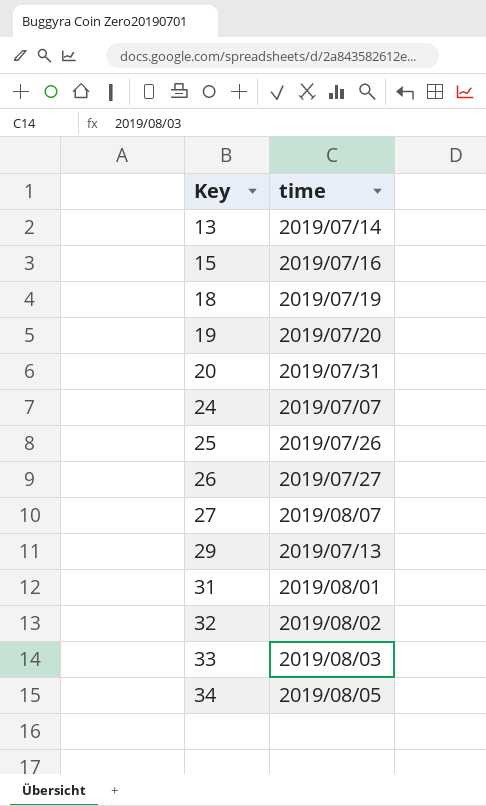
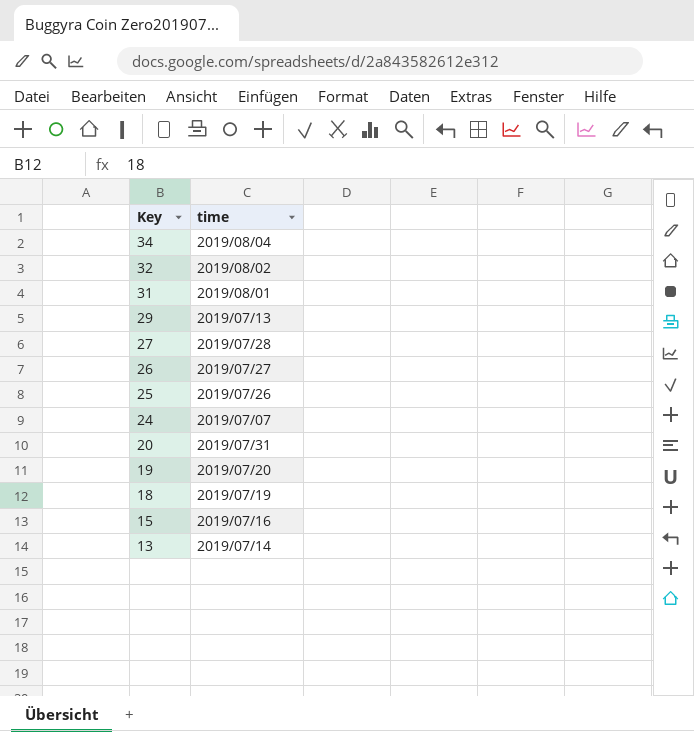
row order: Key ascending -> Key descending
row 33: 2019/08/03 -> none
34 | time: 2019/08/05 -> 2019/08/04
27 | time: 2019/08/07 -> 2019/07/28

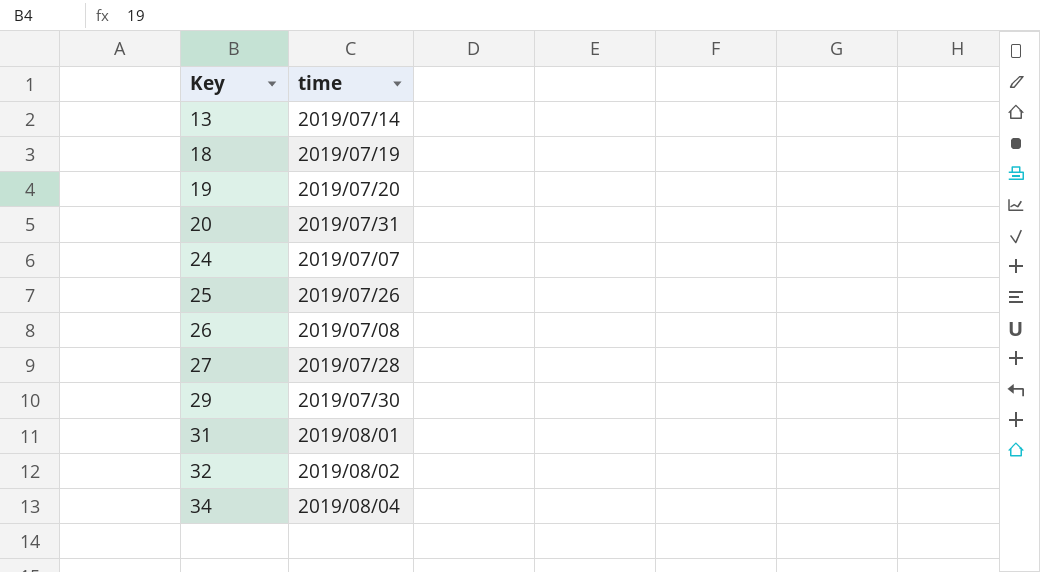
row order: Key descending -> Key ascending
row 15: 2019/07/16 -> none
26 | time: 2019/07/27 -> 2019/07/08
29 | time: 2019/07/13 -> 2019/07/30

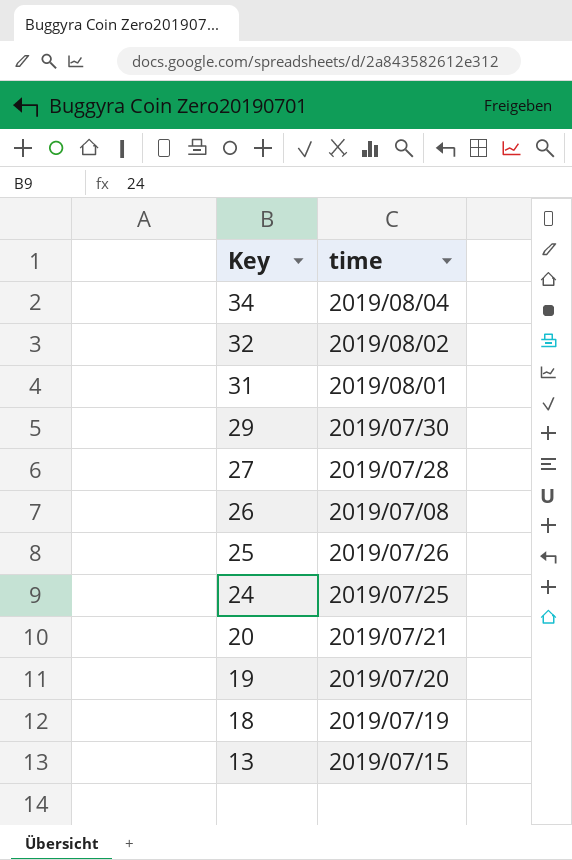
row order: Key ascending -> Key descending
24 | time: 2019/07/07 -> 2019/07/25
20 | time: 2019/07/31 -> 2019/07/21
13 | time: 2019/07/14 -> 2019/07/15

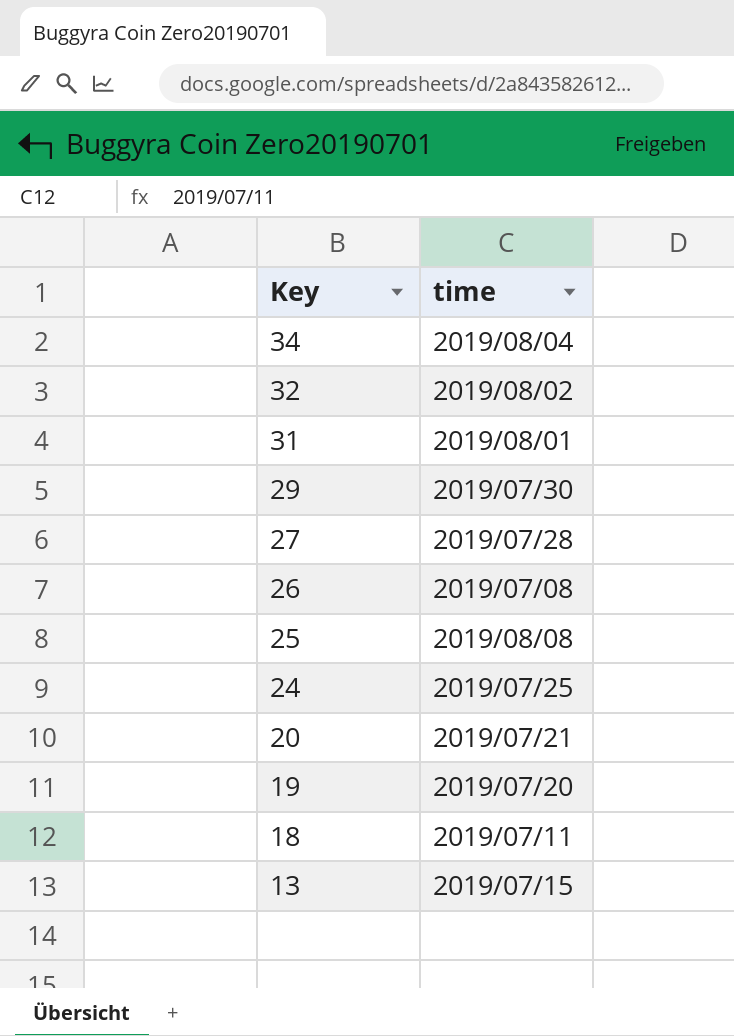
25 | time: 2019/07/26 -> 2019/08/08
18 | time: 2019/07/19 -> 2019/07/11

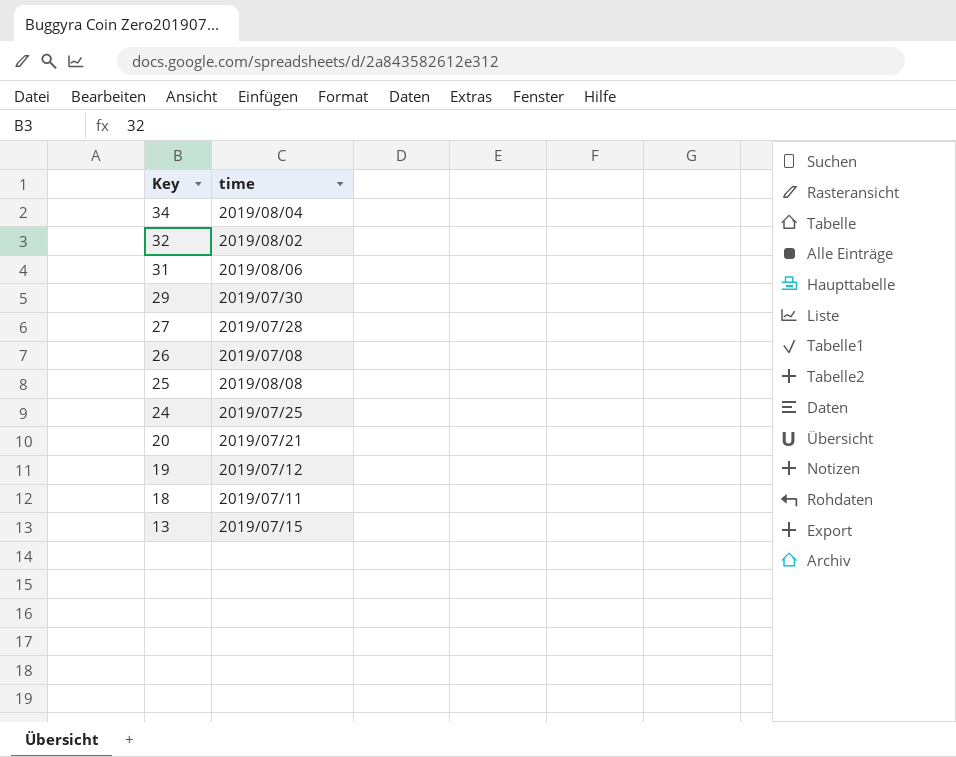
31 | time: 2019/08/01 -> 2019/08/06
19 | time: 2019/07/20 -> 2019/07/12

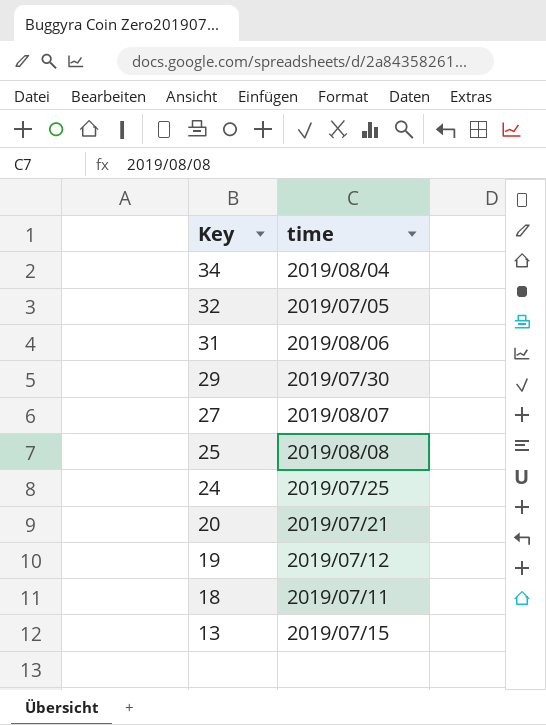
row 26: 2019/07/08 -> none
32 | time: 2019/08/02 -> 2019/07/05
27 | time: 2019/07/28 -> 2019/08/07

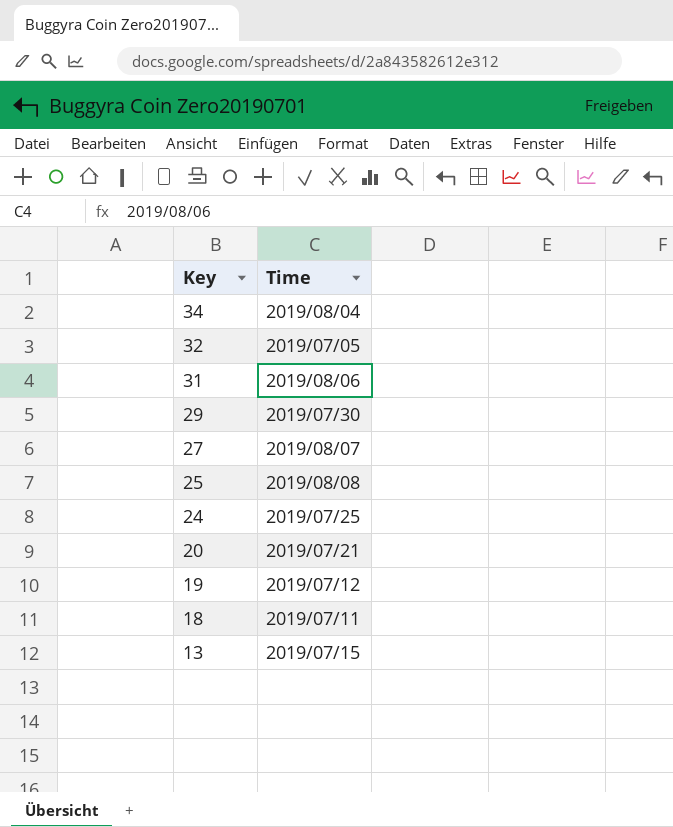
column name: time -> Time

